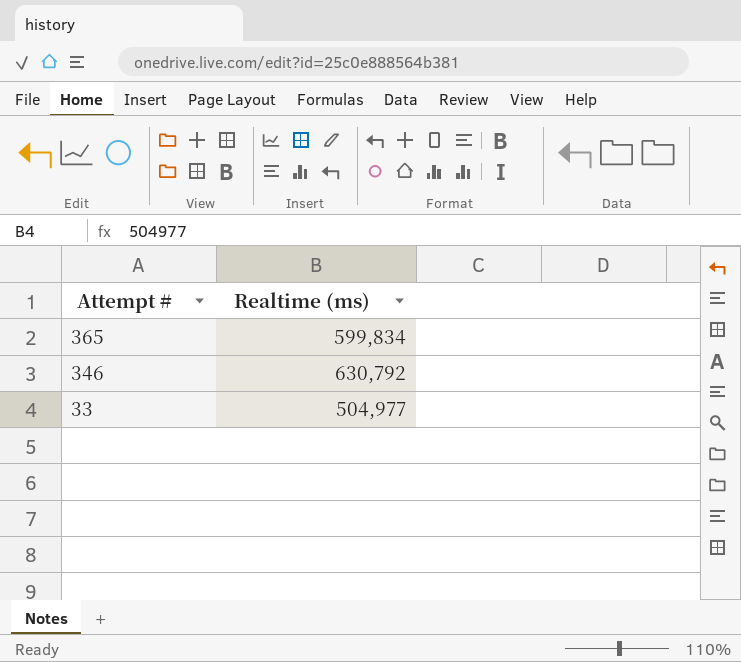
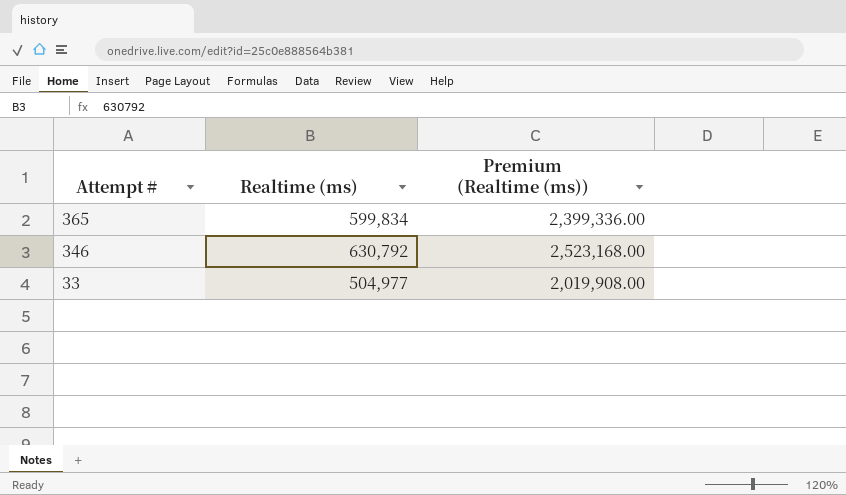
column Premium (Realtime (ms)) | formula: none -> [Realtime (ms)] * 4

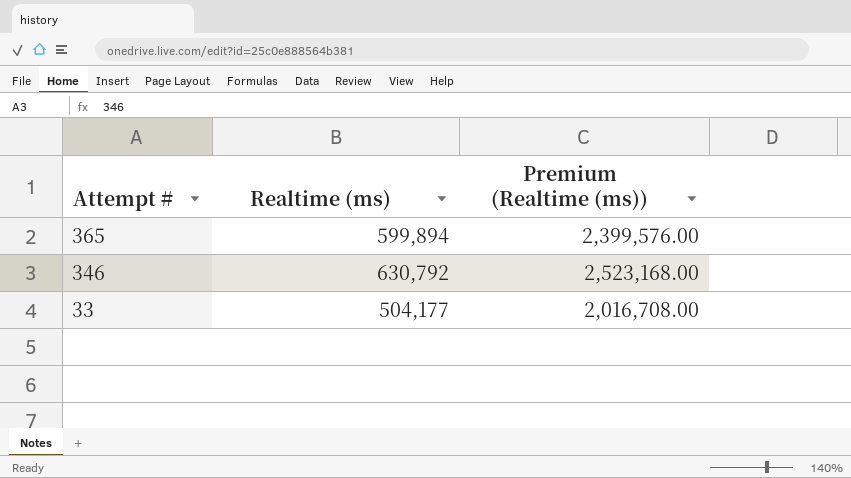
365 | Realtime (ms): 599,834 -> 599,894
365 | Premium (Realtime (ms)): 2,399,336.00 -> 2,399,576.00
33 | Realtime (ms): 504,977 -> 504,177
33 | Premium (Realtime (ms)): 2,019,908.00 -> 2,016,708.00

